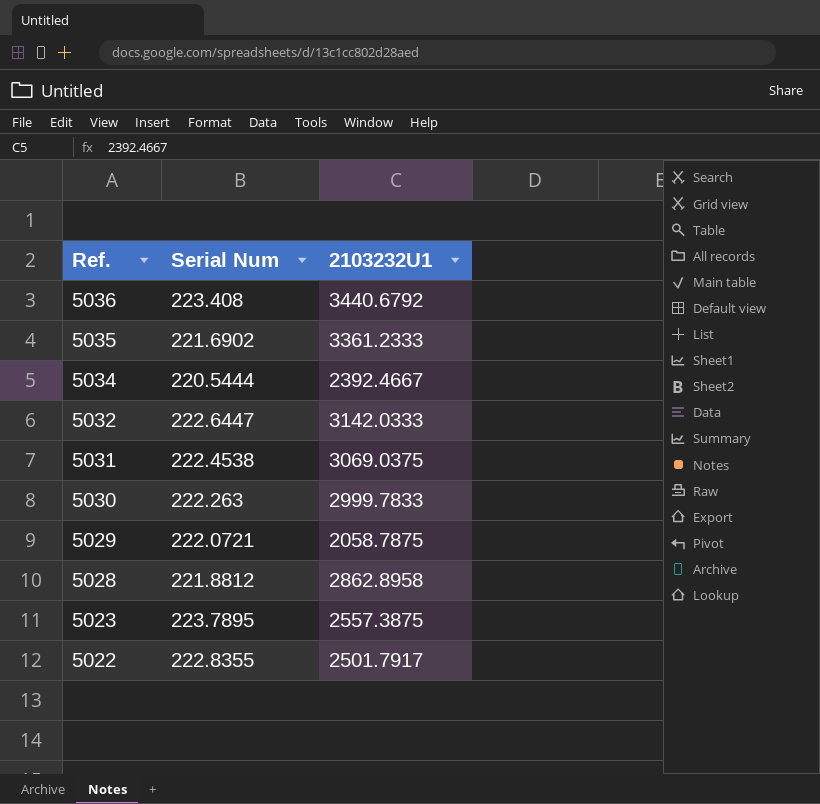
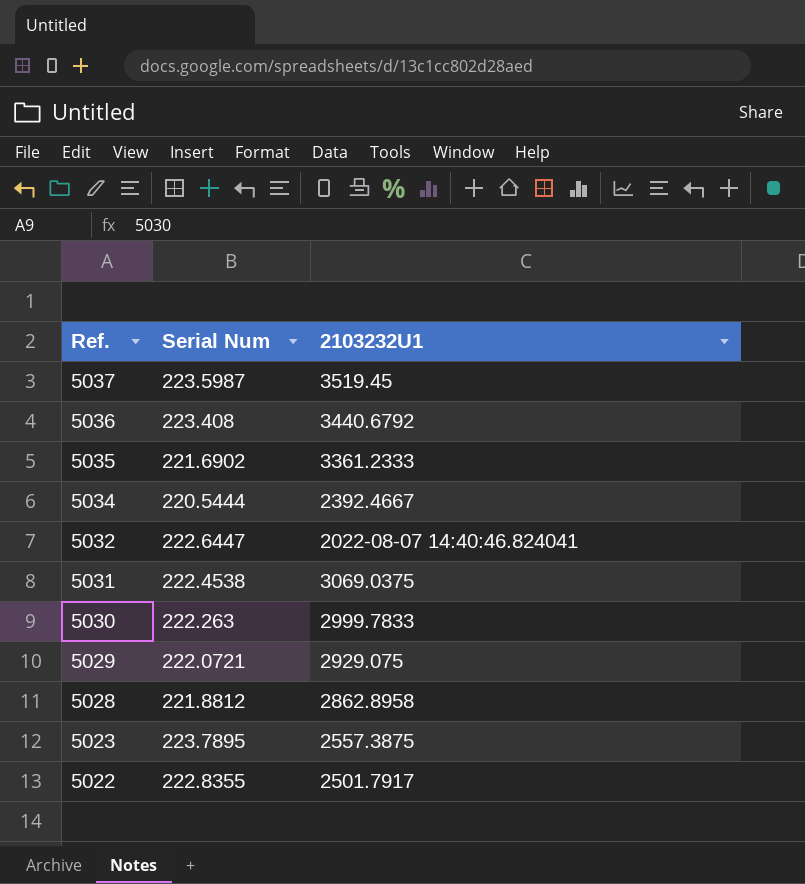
row 5037: none -> 223.5987 | 3519.45
5032 | 2103232U1: 3142.0333 -> 2022-08-07 14:40:46.824041
5029 | 2103232U1: 2058.7875 -> 2929.075

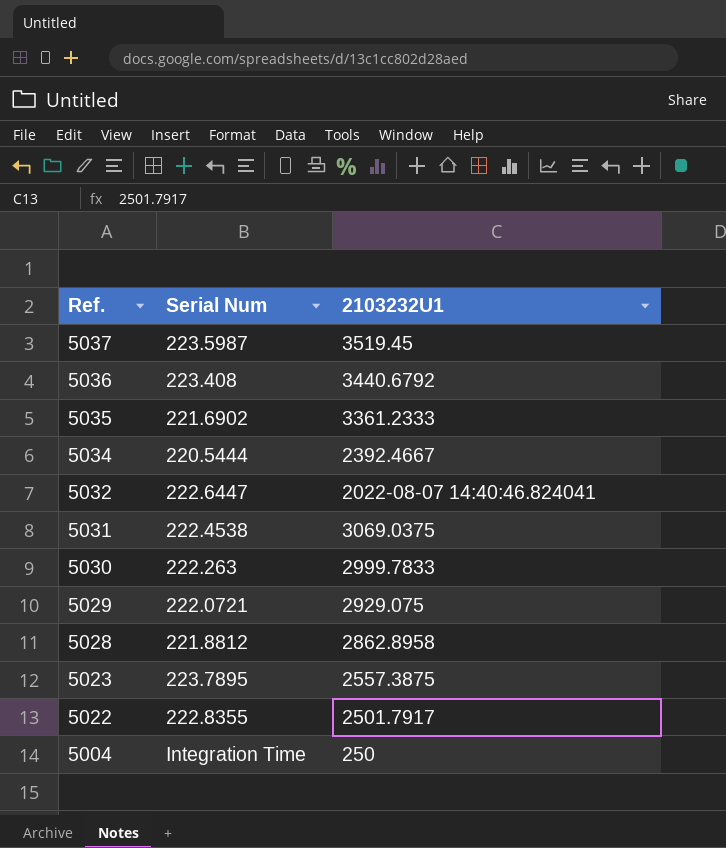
row 5004: none -> Integration Time | 250

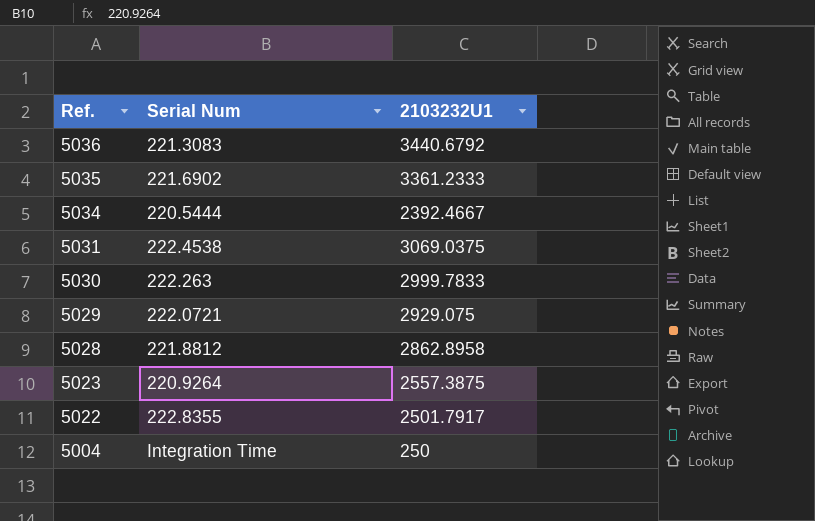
row 5037: 223.5987 | 3519.45 -> none
row 5032: 222.6447 | 2022-08-07 14:40:46.824041 -> none
5036 | Serial Num: 223.408 -> 221.3083
5023 | Serial Num: 223.7895 -> 220.9264

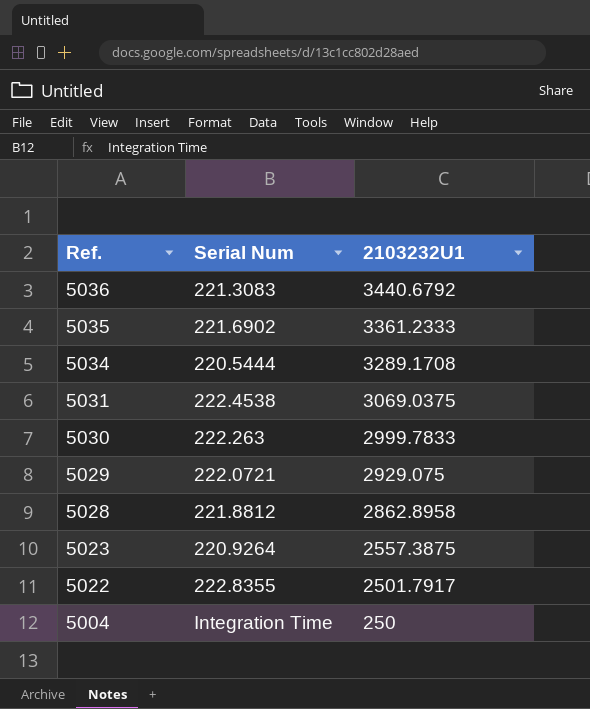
5034 | 2103232U1: 2392.4667 -> 3289.1708

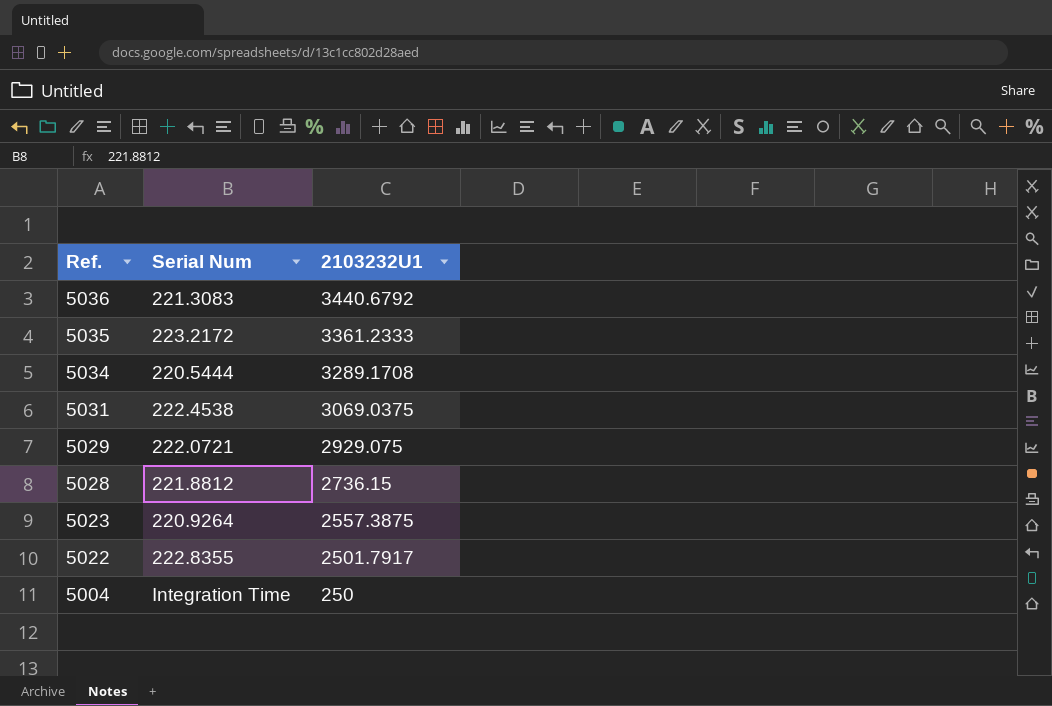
row 5030: 222.263 | 2999.7833 -> none
5035 | Serial Num: 221.6902 -> 223.2172
5028 | 2103232U1: 2862.8958 -> 2736.15

